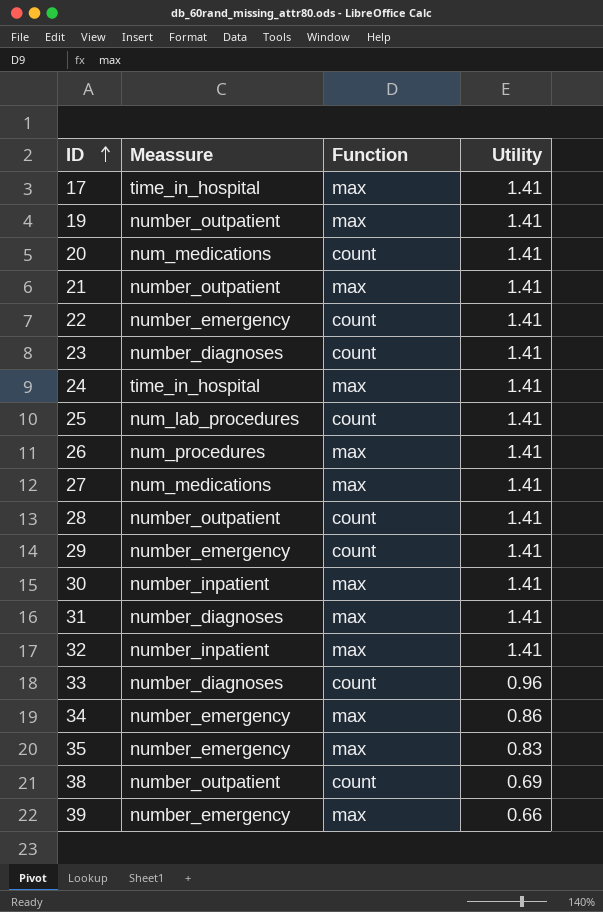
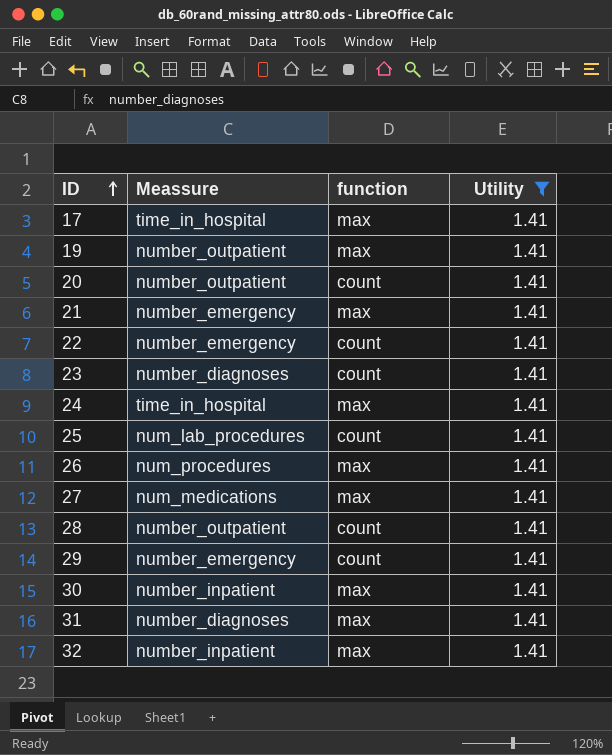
filter: none -> Utility = 1.41
column name: Function -> function
20 | Meassure: num_medications -> number_outpatient
21 | Meassure: number_outpatient -> number_emergency

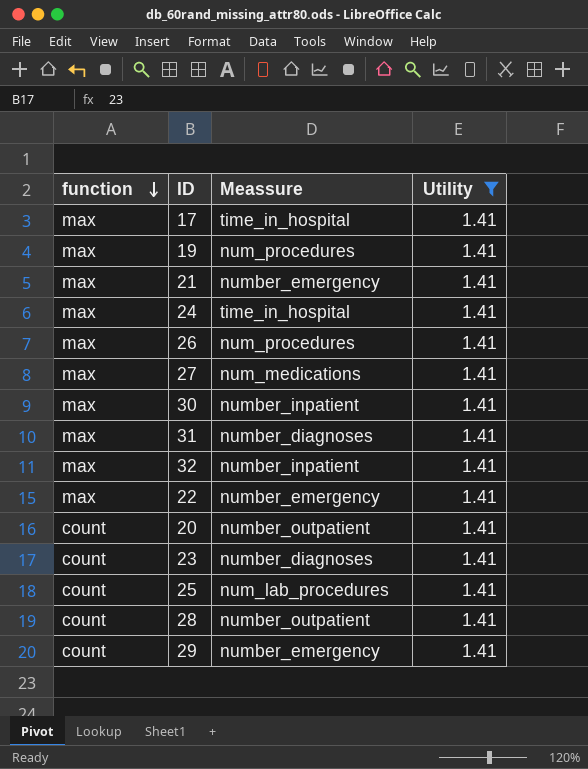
row order: ID ascending -> function descending
column function | position: 3 -> 1
19 | Meassure: number_outpatient -> num_procedures
22 | function: count -> max

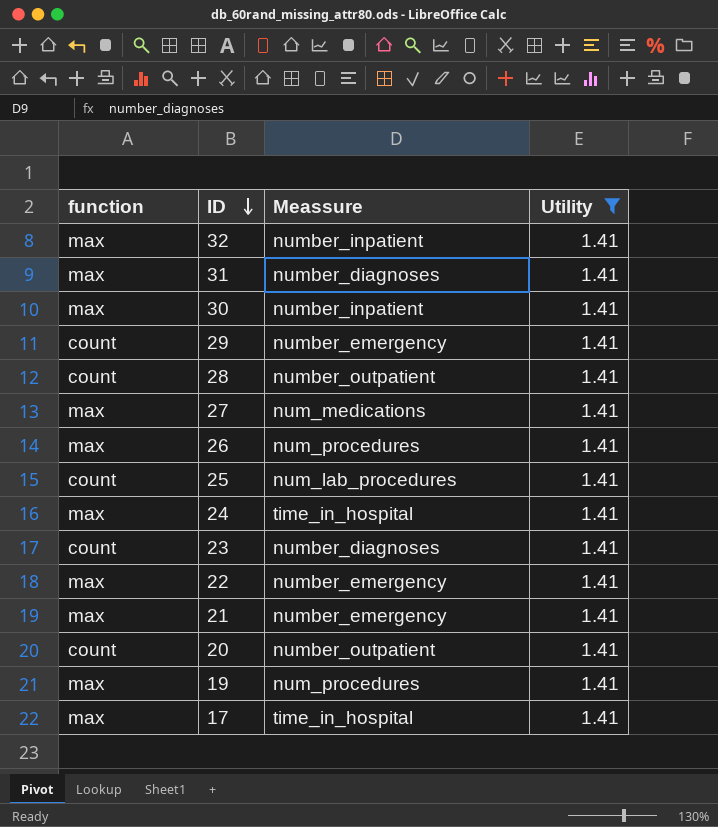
row order: function descending -> ID descending

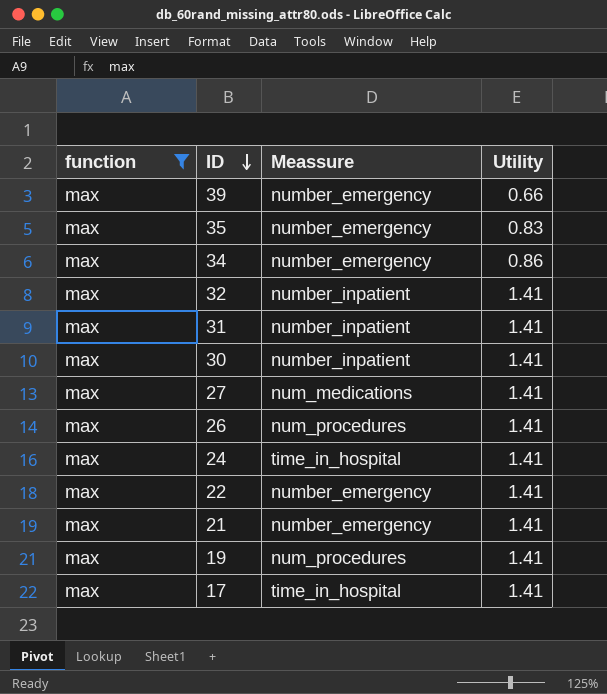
filter: Utility = 1.41 -> function = max
31 | Meassure: number_diagnoses -> number_inpatient

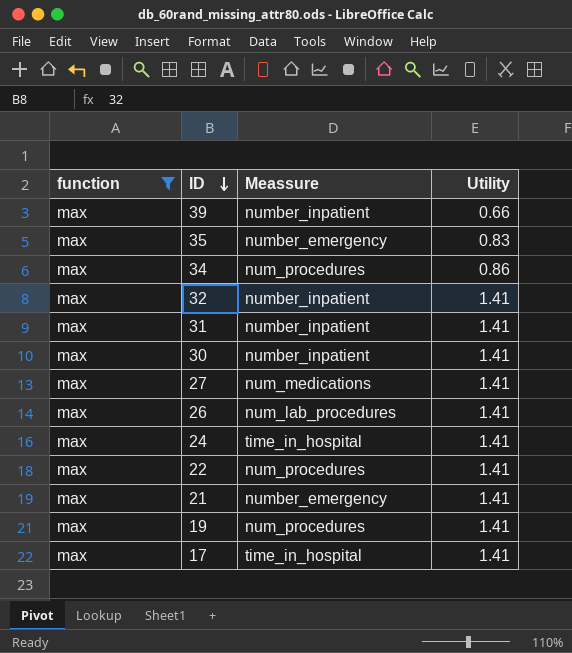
39 | Meassure: number_emergency -> number_inpatient
34 | Meassure: number_emergency -> num_procedures
26 | Meassure: num_procedures -> num_lab_procedures
22 | Meassure: number_emergency -> num_procedures

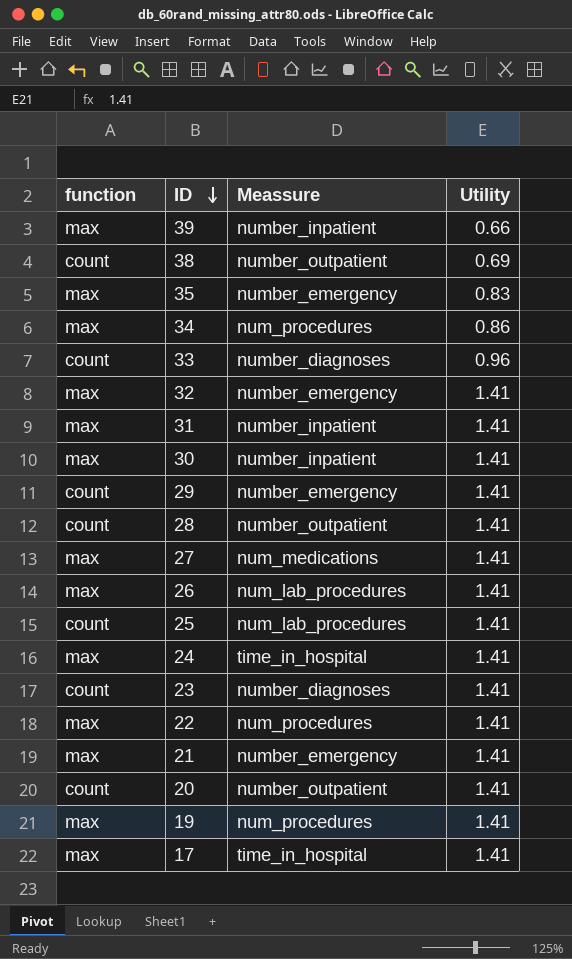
filter: function = max -> none
32 | Meassure: number_inpatient -> number_emergency

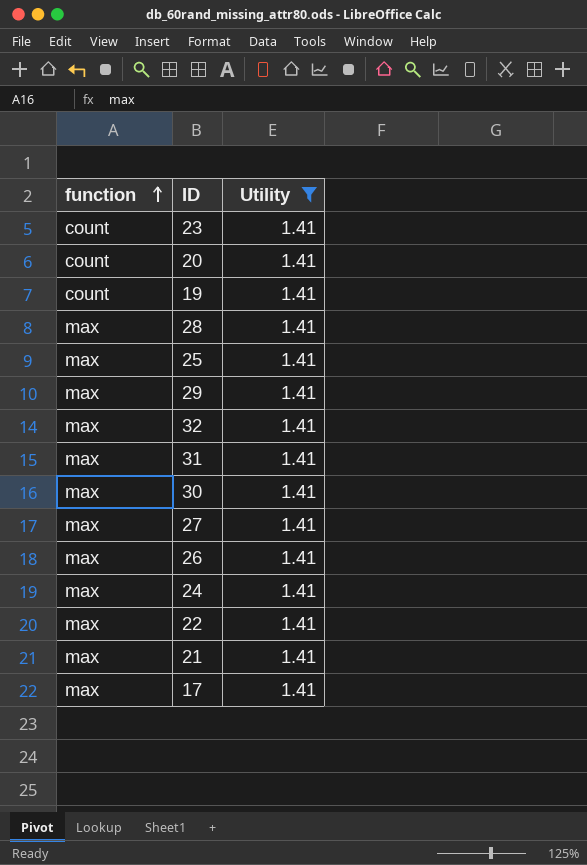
filter: none -> Utility = 1.41
row order: ID descending -> function ascending
column Meassure | position: 3 -> none
19 | function: max -> count
28 | function: count -> max
25 | function: count -> max
29 | function: count -> max

